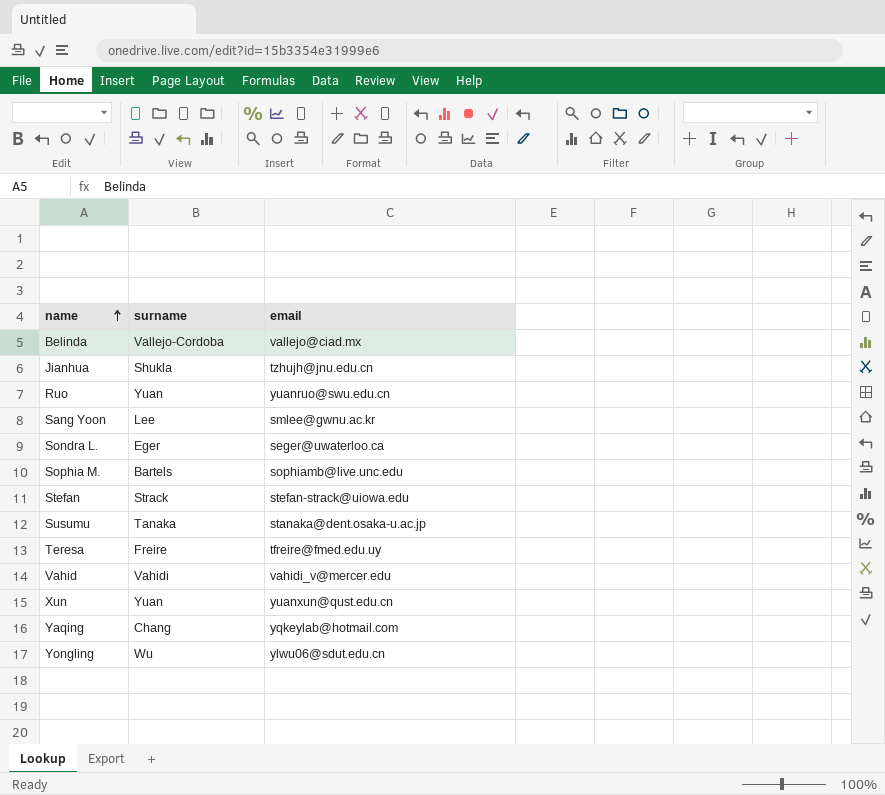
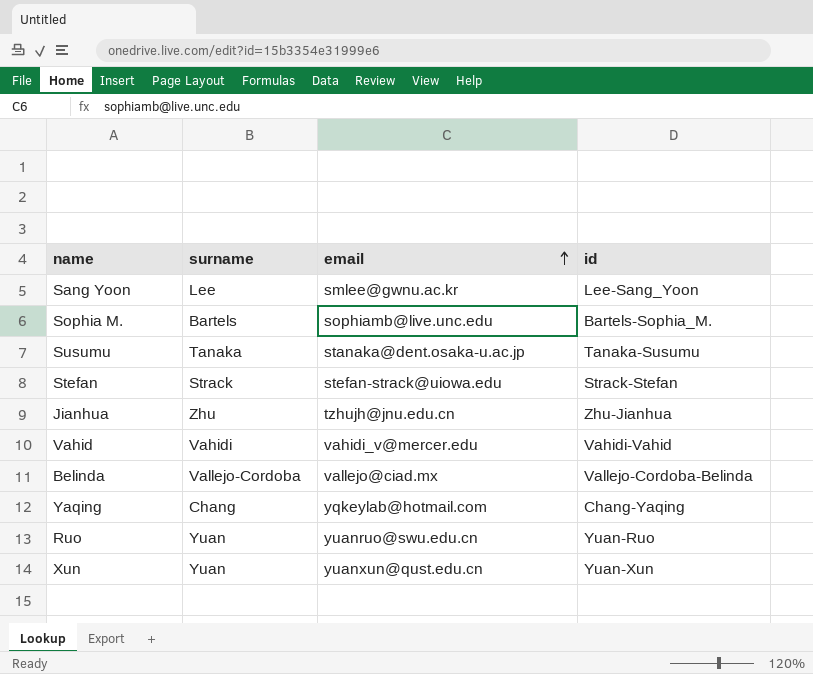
row order: name ascending -> email ascending
column id | position: none -> 4
row Sondra L.: Eger | seger@uwaterloo.ca -> none
row Teresa: Freire | tfreire@fmed.edu.uy -> none
row Yongling: Wu | ylwu06@sdut.edu.cn -> none
Jianhua | surname: Shukla -> Zhu

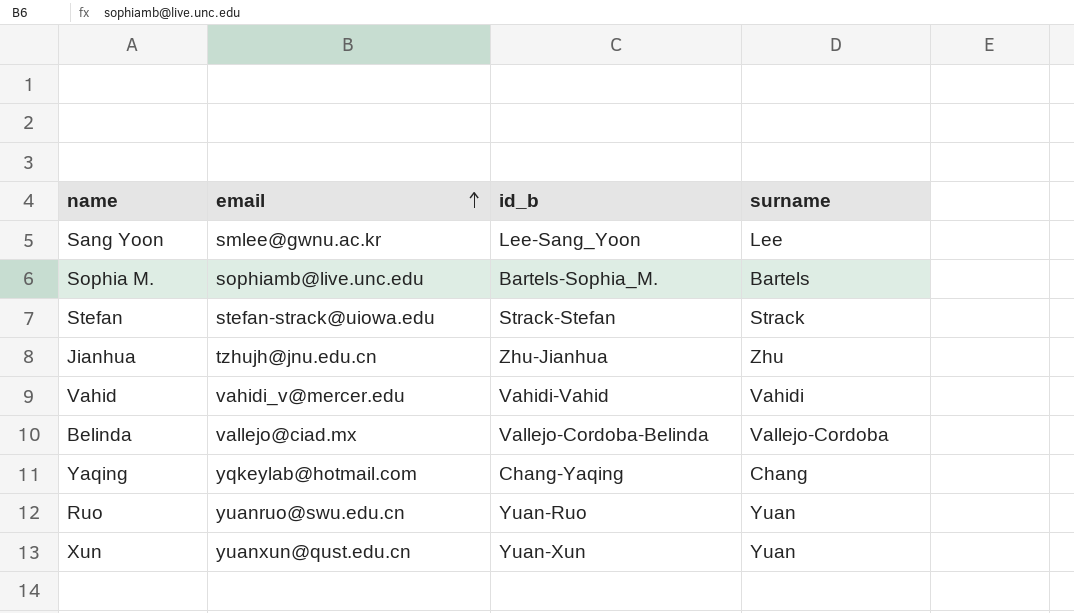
column name: id -> id_b
column surname | position: 2 -> 4
row Susumu: Tanaka | stanaka@dent.osaka-u.ac.jp | Tanaka-Susumu -> none

